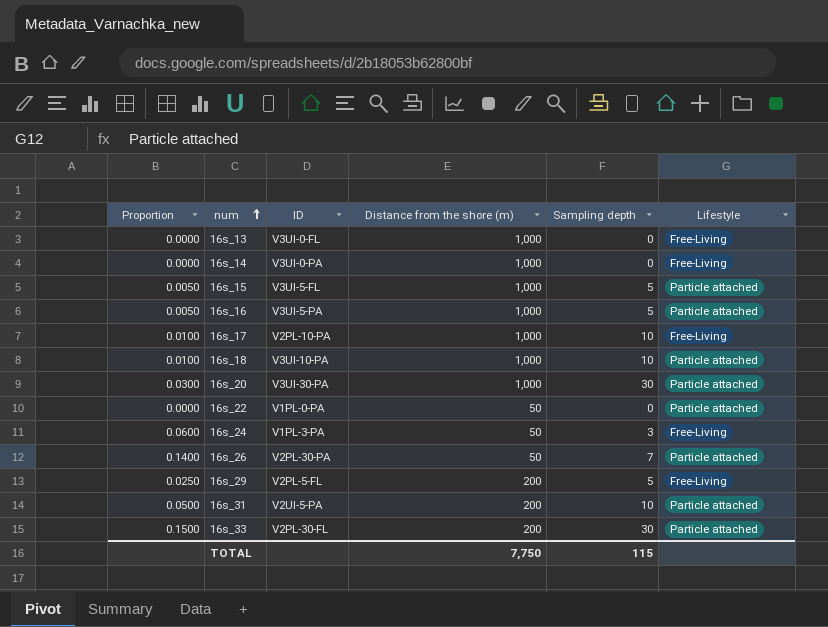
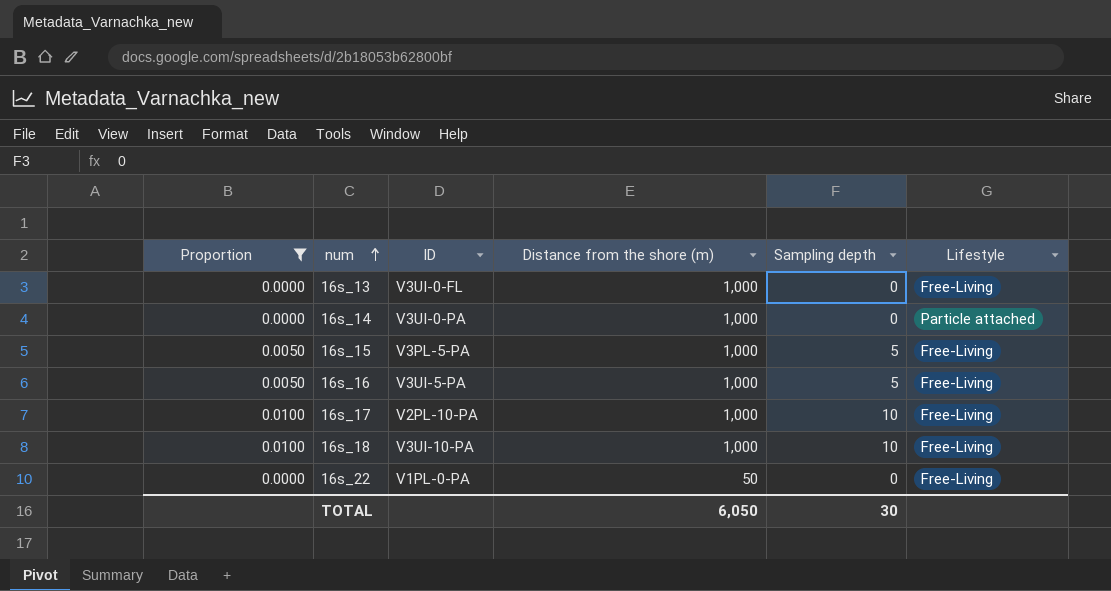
filter: none -> Proportion <= 0.0100
16s_14 | Lifestyle: Free-Living -> Particle attached
16s_15 | ID: V3UI-5-FL -> V3PL-5-PA
16s_15 | Lifestyle: Particle attached -> Free-Living
16s_16 | Lifestyle: Particle attached -> Free-Living
16s_18 | Lifestyle: Particle attached -> Free-Living
16s_22 | Lifestyle: Particle attached -> Free-Living
TOTAL | Distance from the shore (m): 7,750 -> 6,050
TOTAL | Sampling depth: 115 -> 30

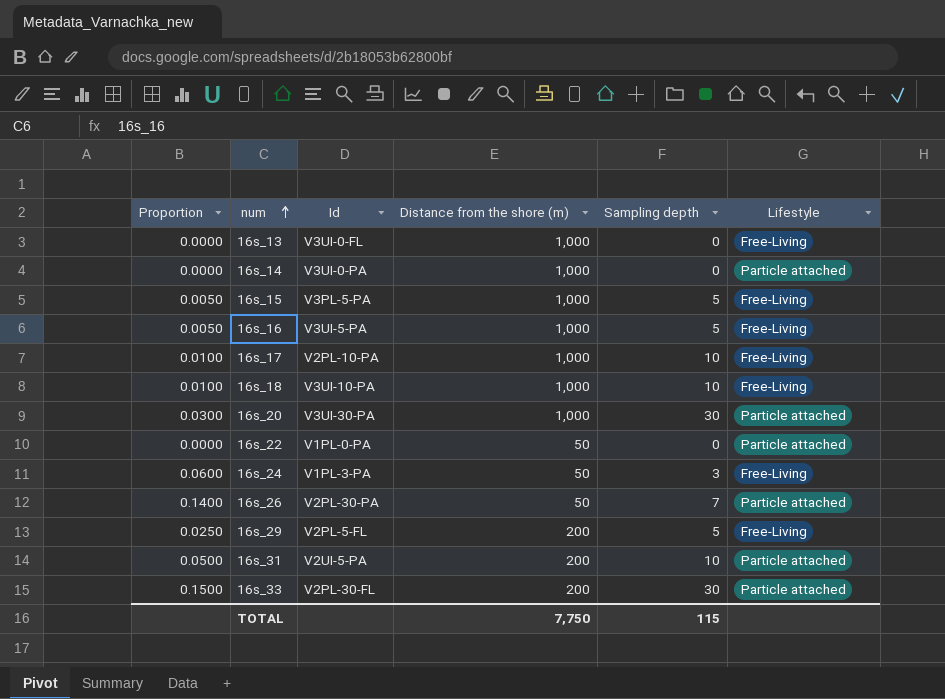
filter: Proportion <= 0.0100 -> none
column name: ID -> Id
16s_22 | Lifestyle: Free-Living -> Particle attached
TOTAL | Distance from the shore (m): 6,050 -> 7,750
TOTAL | Sampling depth: 30 -> 115

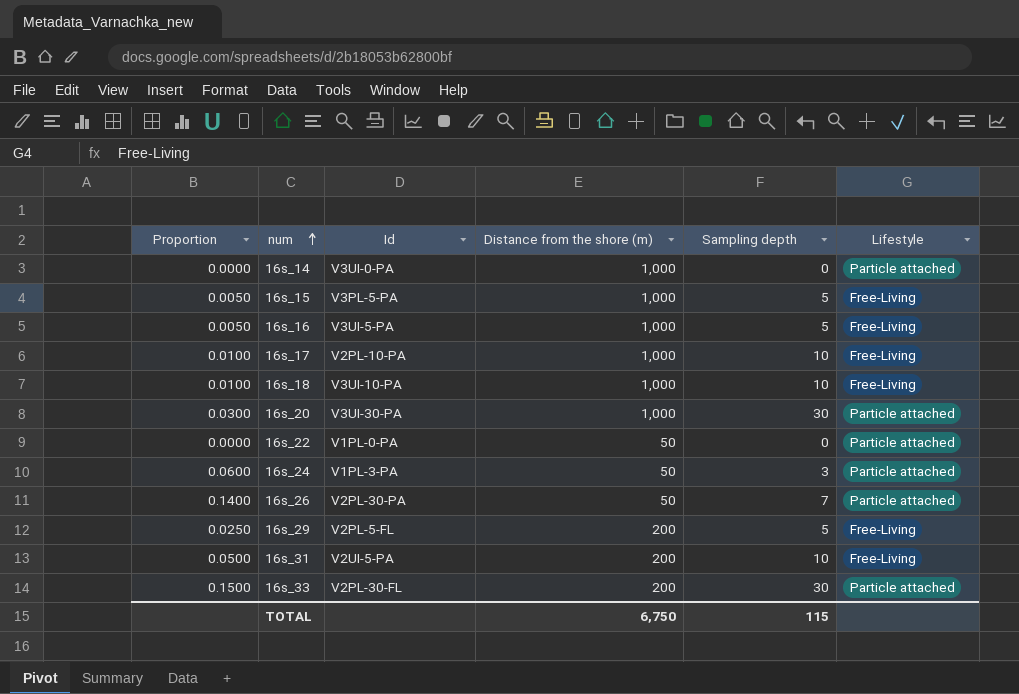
row 16s_13: 0.0000 | V3UI-0-FL | 1,000 | 0 | Free-Living -> none
16s_24 | Lifestyle: Free-Living -> Particle attached
16s_31 | Lifestyle: Particle attached -> Free-Living
TOTAL | Distance from the shore (m): 7,750 -> 6,750

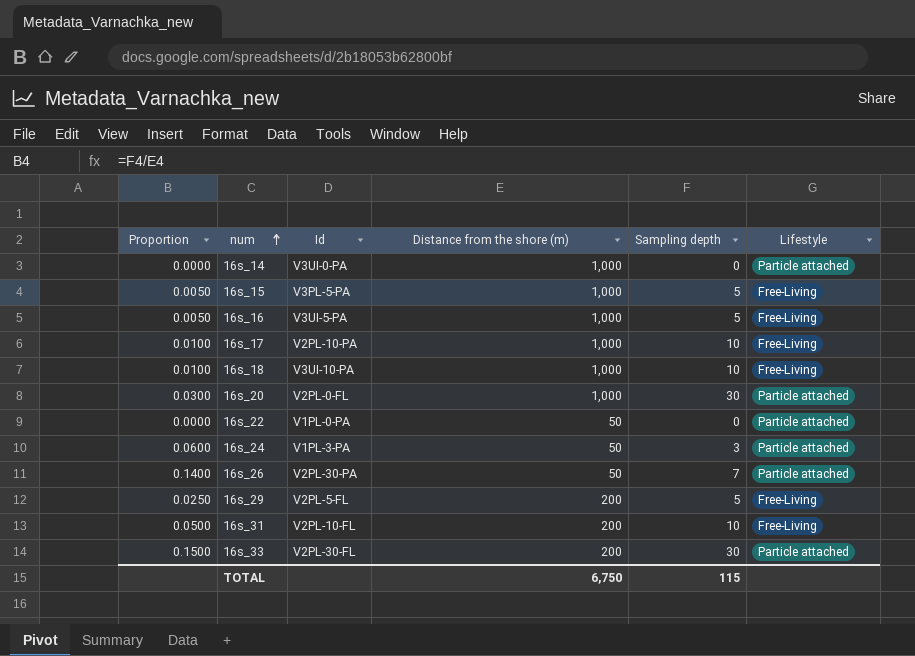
16s_20 | Id: V3UI-30-PA -> V2PL-0-FL
16s_31 | Id: V2UI-5-PA -> V2PL-10-FL

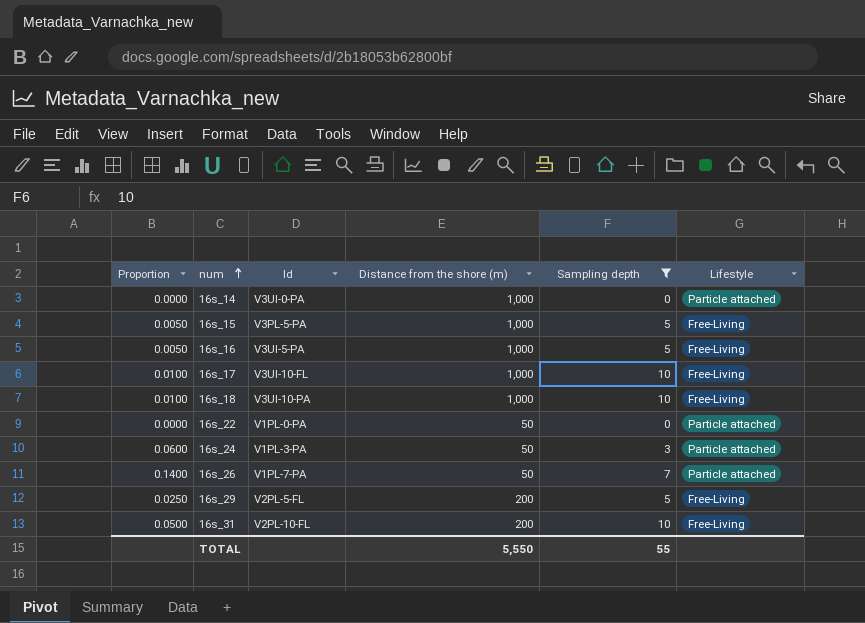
filter: none -> Sampling depth != 30
16s_17 | Id: V2PL-10-PA -> V3UI-10-FL
16s_26 | Id: V2PL-30-PA -> V1PL-7-PA
TOTAL | Distance from the shore (m): 6,750 -> 5,550
TOTAL | Sampling depth: 115 -> 55

